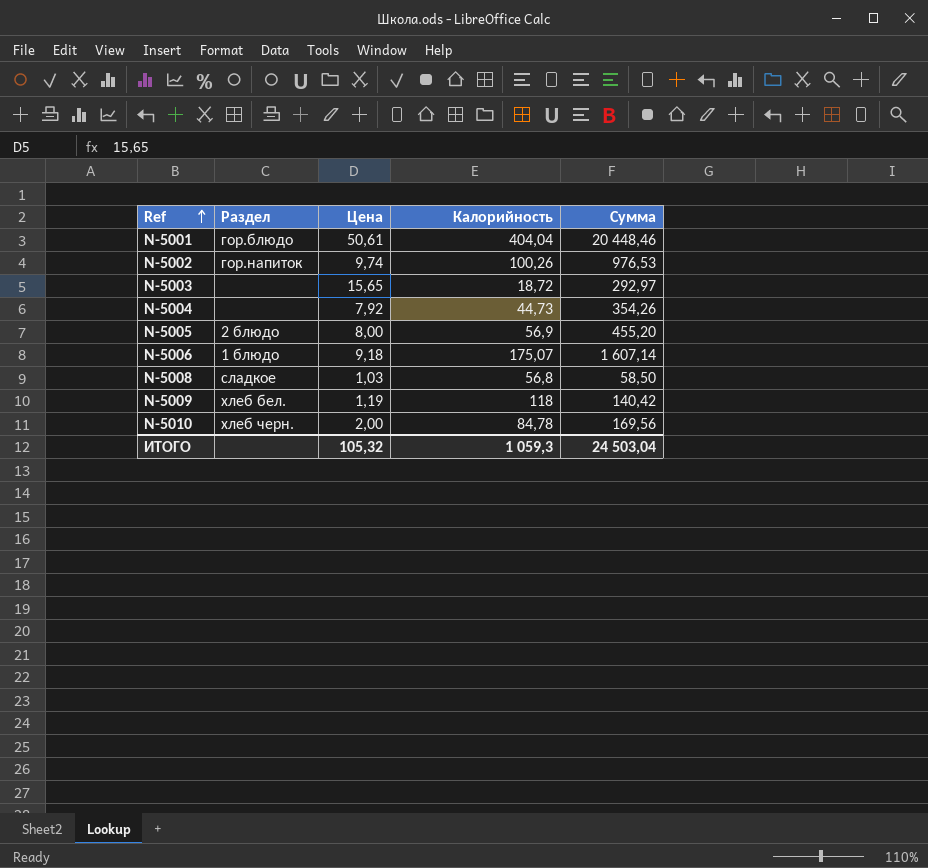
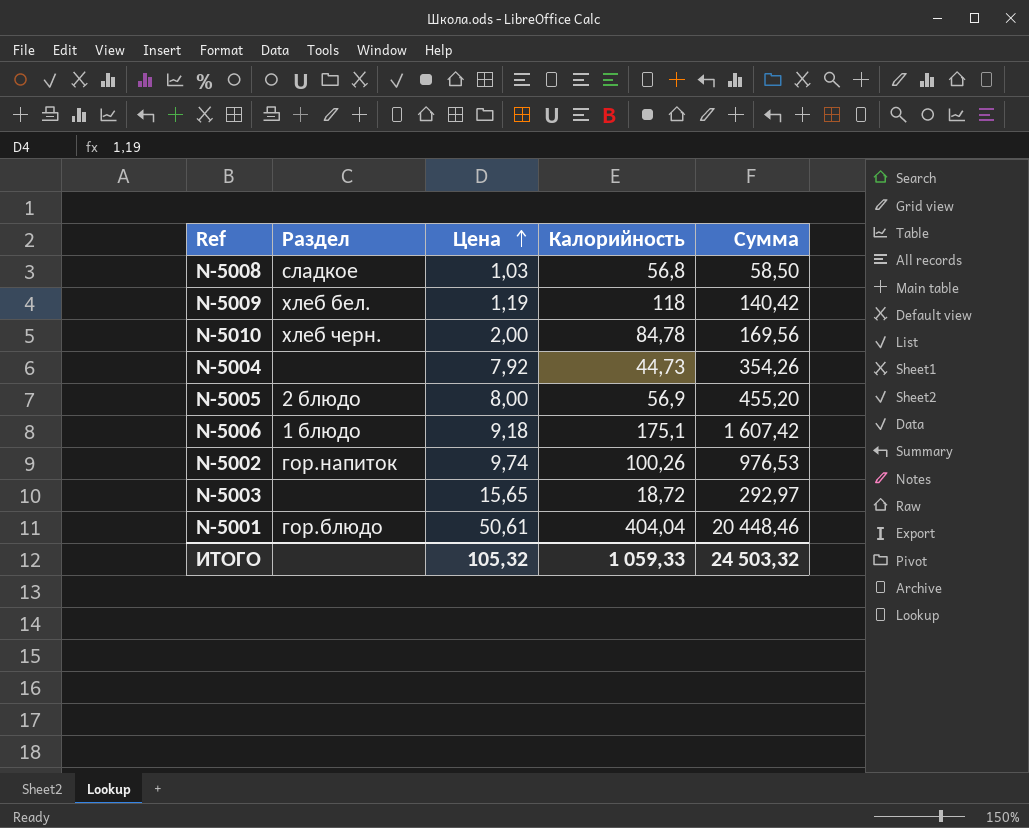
row order: Ref ascending -> Цена ascending
N-5006 | Калорийность: 175,07 -> 175,1
N-5006 | Сумма: 1 607,14 -> 1 607,42
ИТОГО | Калорийность: 1 059,3 -> 1 059,33
ИТОГО | Сумма: 24 503,04 -> 24 503,32

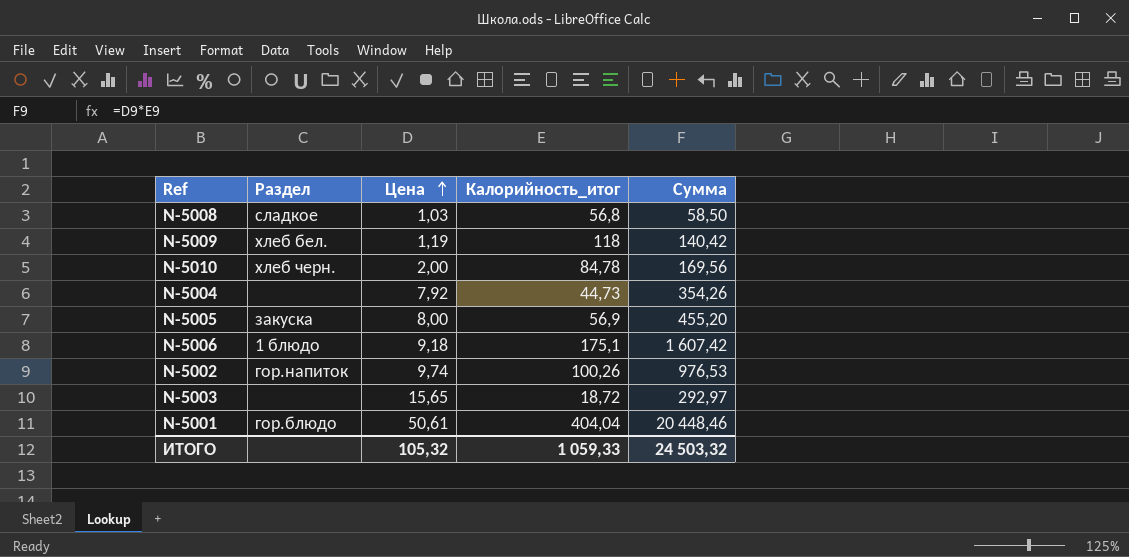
column name: Калорийность -> Калорийность_итог
N-5005 | Раздел: 2 блюдо -> закуска

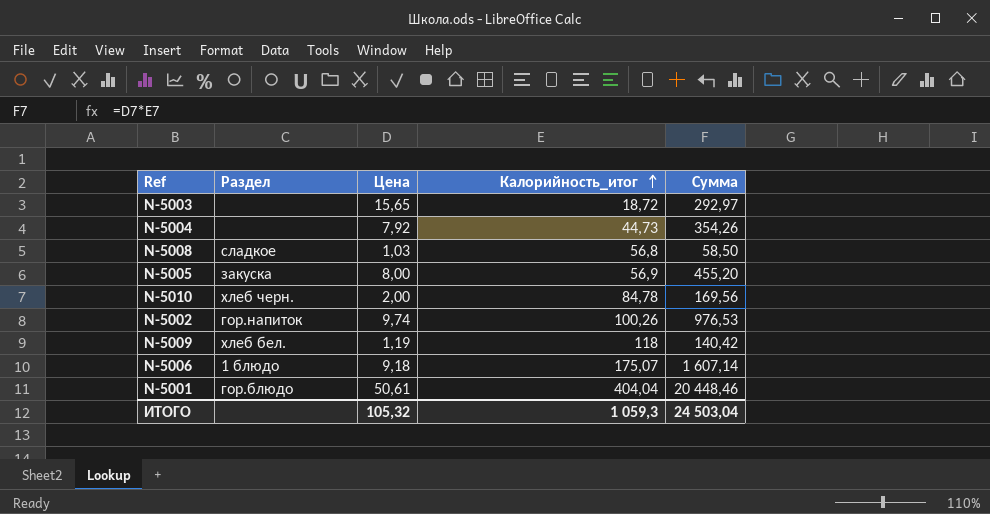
row order: Цена ascending -> Калорийность_итог ascending
N-5006 | Калорийность_итог: 175,1 -> 175,07
N-5006 | Сумма: 1 607,42 -> 1 607,14
ИТОГО | Калорийность_итог: 1 059,33 -> 1 059,3
ИТОГО | Сумма: 24 503,32 -> 24 503,04

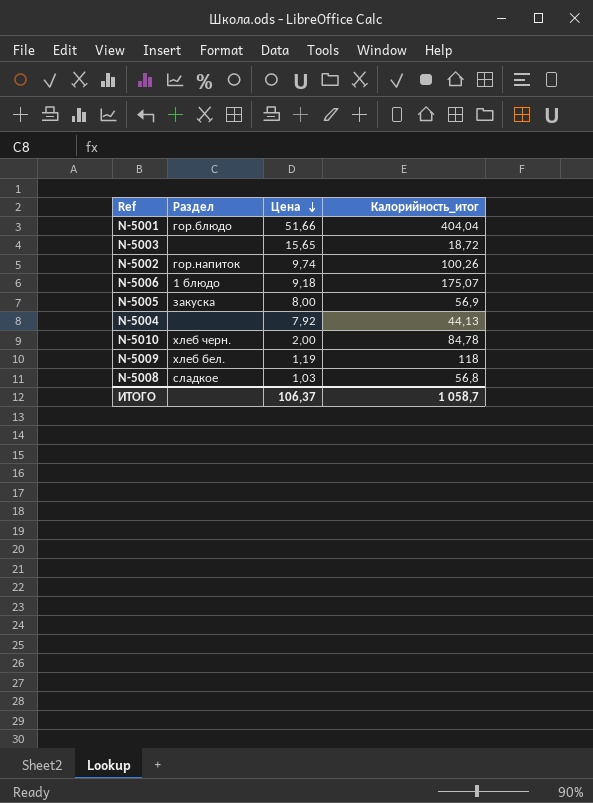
row order: Калорийность_итог ascending -> Цена descending
column Сумма | formula: [Цена] * [Калорийность_итог] -> none
N-5001 | Цена: 50,61 -> 51,66
N-5004 | Калорийность_итог: 44,73 -> 44,13
ИТОГО | Цена: 105,32 -> 106,37
ИТОГО | Калорийность_итог: 1 059,3 -> 1 058,7

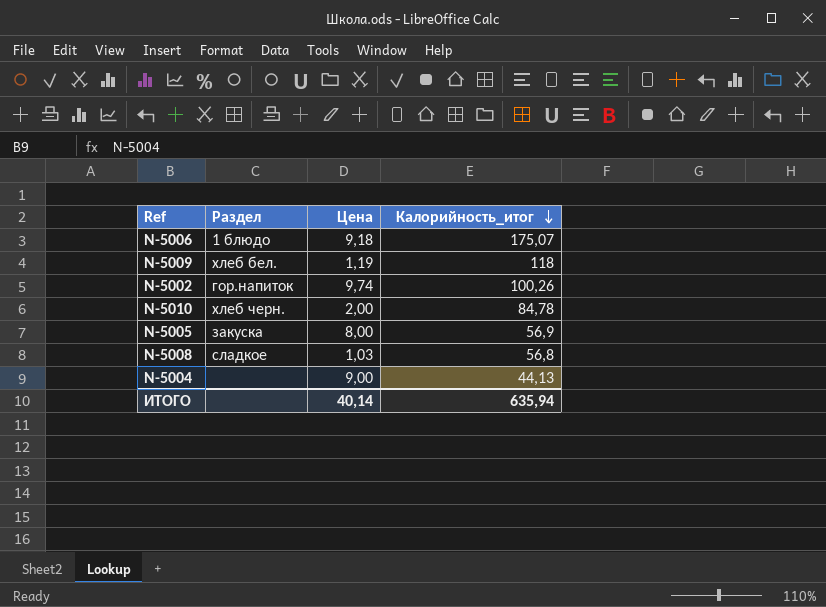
row order: Цена descending -> Калорийность_итог descending
row N-5001: гор.блюдо | 51,66 | 404,04 -> none
row N-5003: none | 15,65 | 18,72 -> none
N-5004 | Цена: 7,92 -> 9,00
ИТОГО | Цена: 106,37 -> 40,14
ИТОГО | Калорийность_итог: 1 058,7 -> 635,94

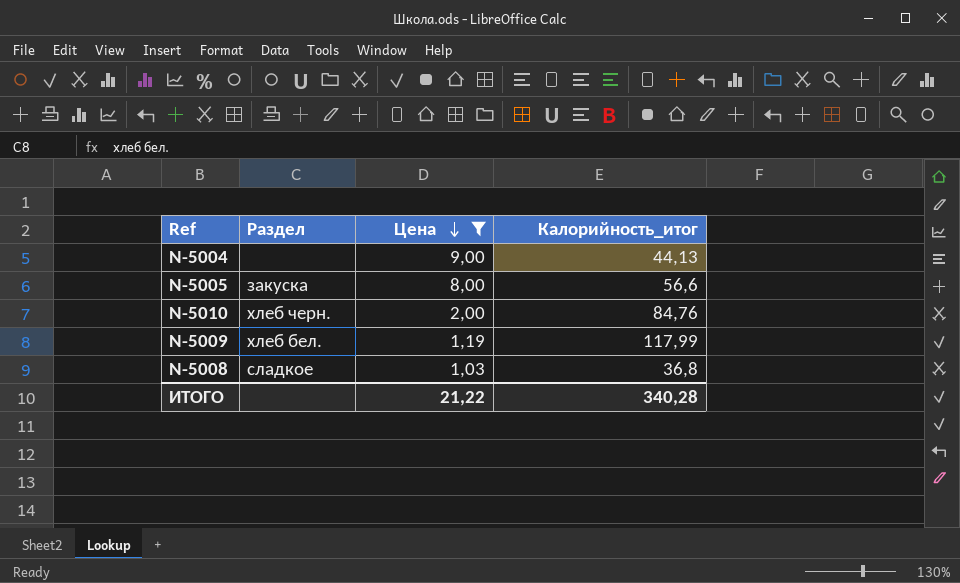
filter: none -> Цена <= 9,00
row order: Калорийность_итог descending -> Цена descending
N-5005 | Калорийность_итог: 56,9 -> 56,6
N-5010 | Калорийность_итог: 84,78 -> 84,76
N-5009 | Калорийность_итог: 118 -> 117,99
N-5008 | Калорийность_итог: 56,8 -> 36,8
ИТОГО | Цена: 40,14 -> 21,22
ИТОГО | Калорийность_итог: 635,94 -> 340,28

